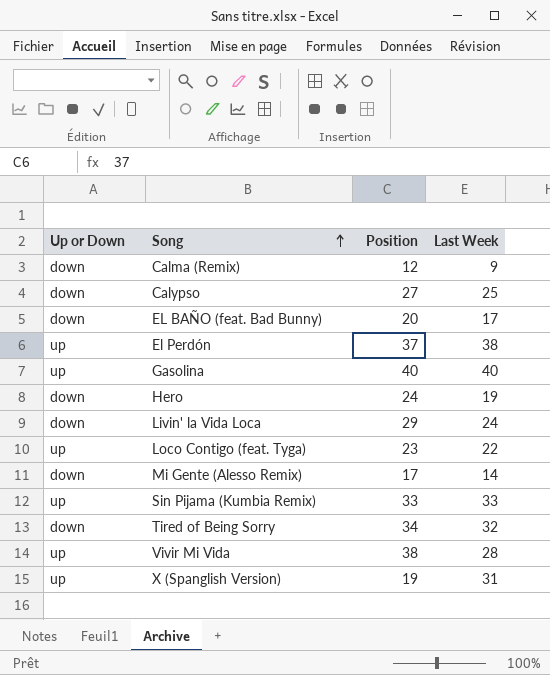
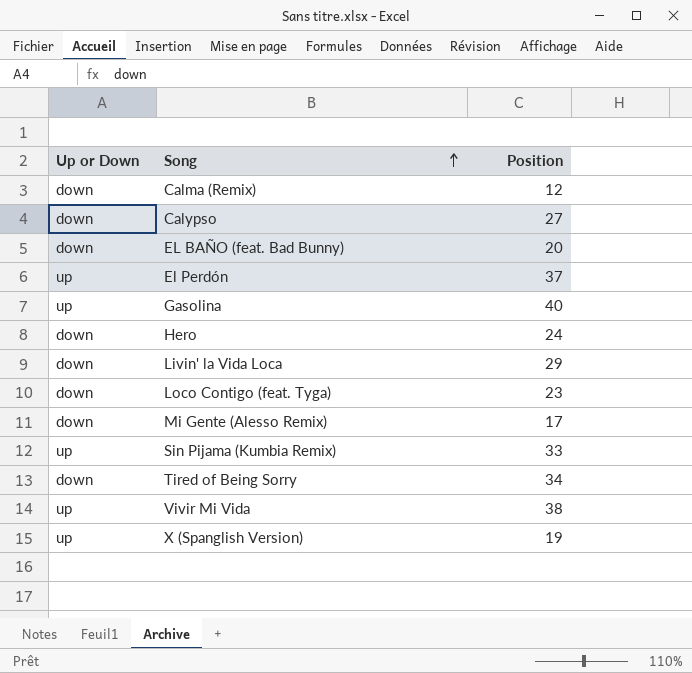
column Last Week | position: 4 -> none
Loco Contigo (feat. Tyga) | Up or Down: up -> down

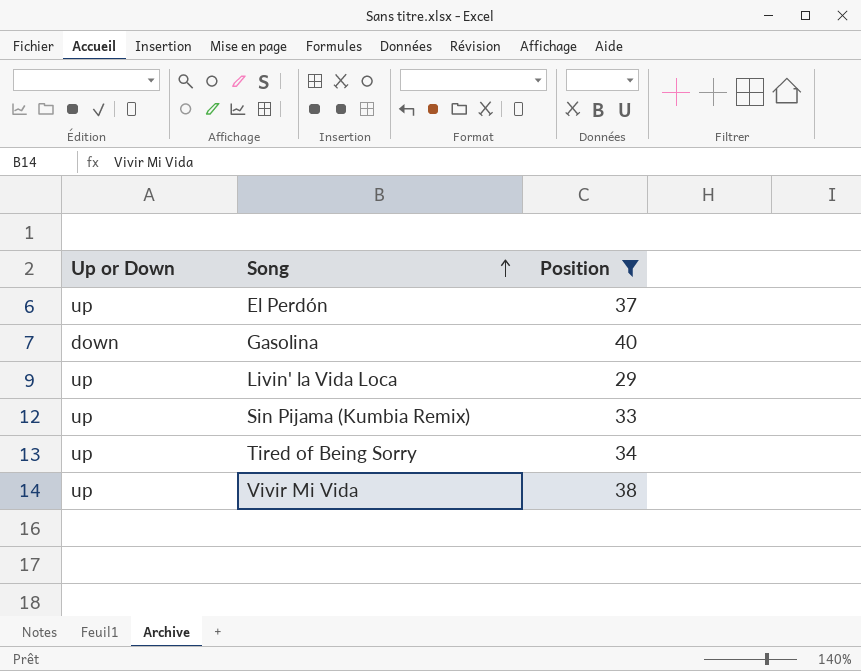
filter: none -> Position >= 29
Gasolina | Up or Down: up -> down
Livin' la Vida Loca | Up or Down: down -> up
Tired of Being Sorry | Up or Down: down -> up

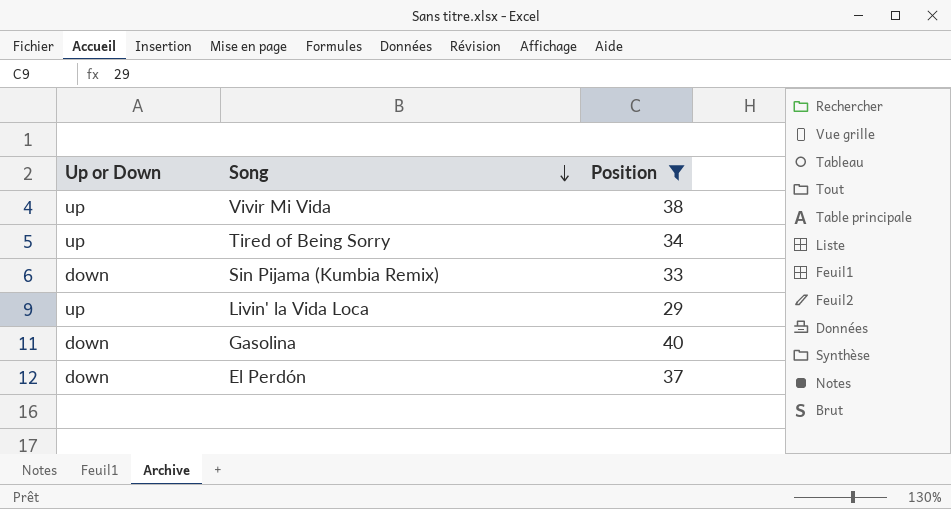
row order: Song ascending -> Song descending
Sin Pijama (Kumbia Remix) | Up or Down: up -> down
El Perdón | Up or Down: up -> down

